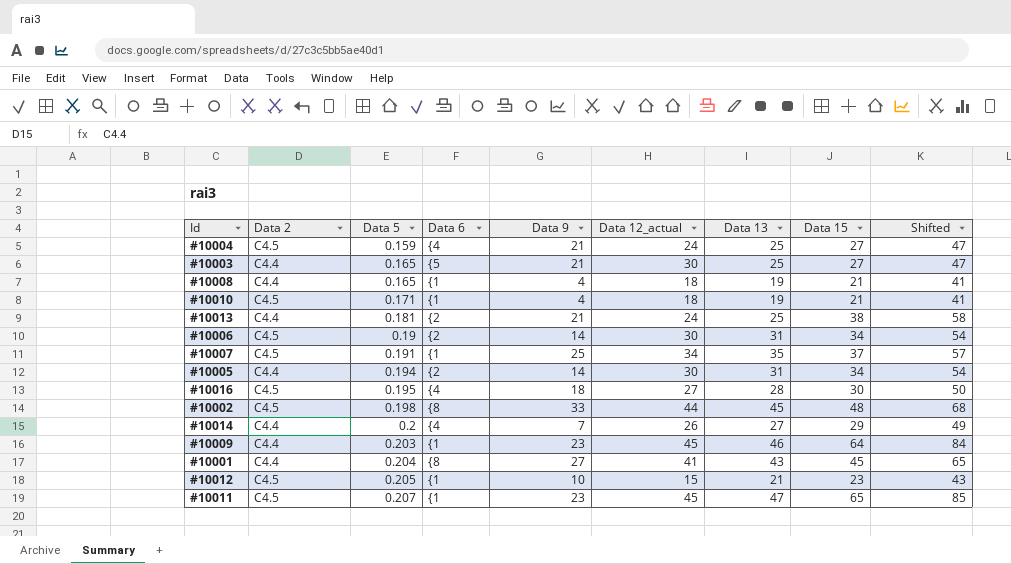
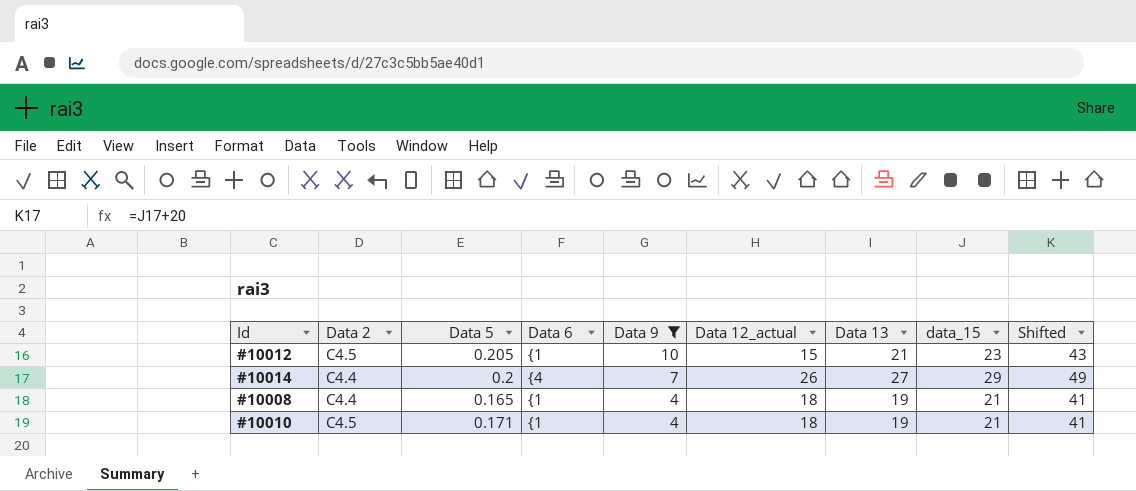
filter: none -> Data 9 <= 10
row order: Data 5 ascending -> Data 9 descending
column name: Data 15 -> data_15

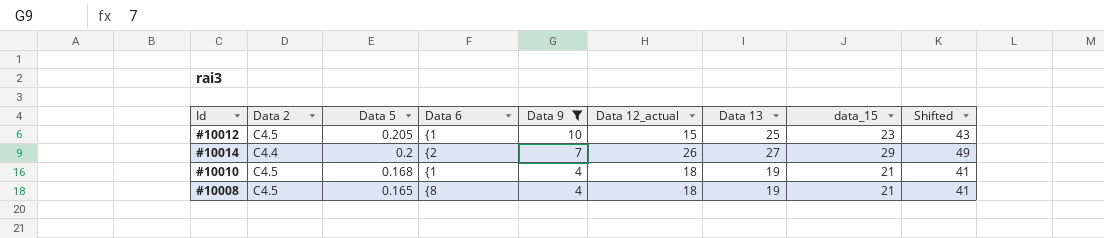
row order: Data 9 descending -> Data 5 descending
#10012 | Data 13: 21 -> 25
#10014 | Data 6: {4 -> {2
#10010 | Data 5: 0.171 -> 0.168
#10008 | Data 2: C4.4 -> C4.5
#10008 | Data 6: {1 -> {8

